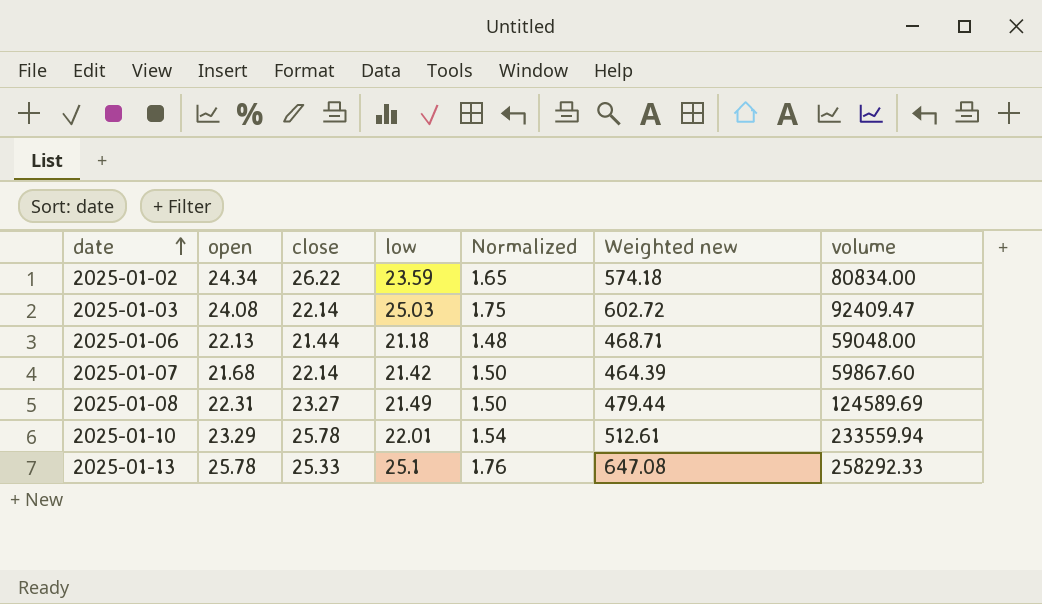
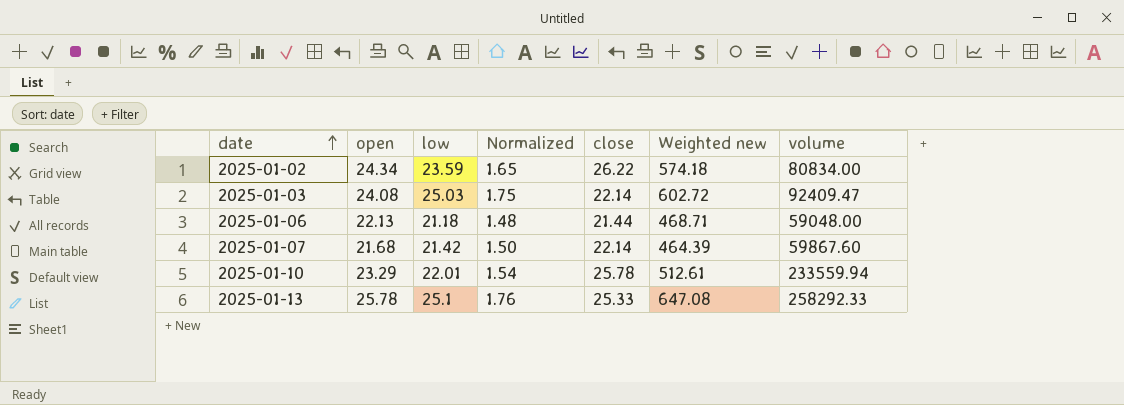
column close | position: 3 -> 5
row 2025-01-08: 22.31 | 23.27 | 21.49 | 1.50 | 479.44 | 124589.69 -> none

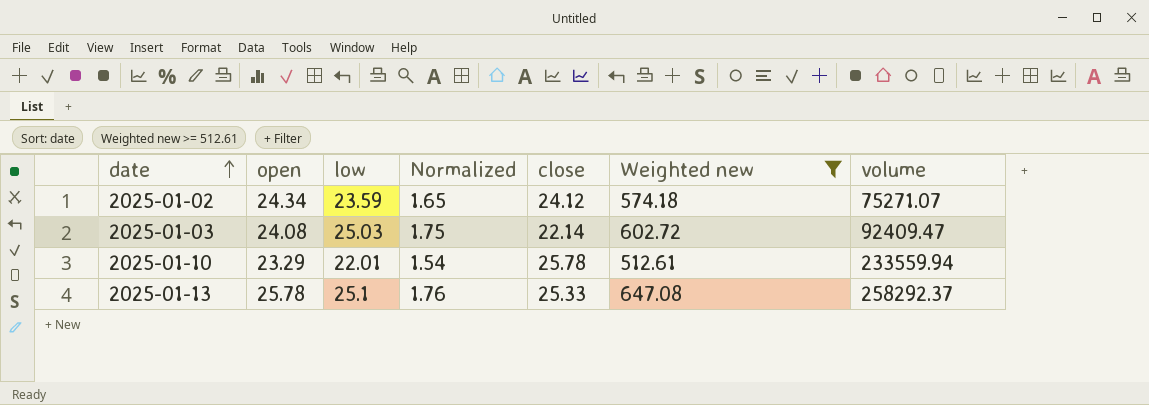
filter: none -> Weighted new >= 512.61
2025-01-02 | close: 26.22 -> 24.12
2025-01-02 | volume: 80834.00 -> 75271.07
2025-01-13 | volume: 258292.33 -> 258292.37

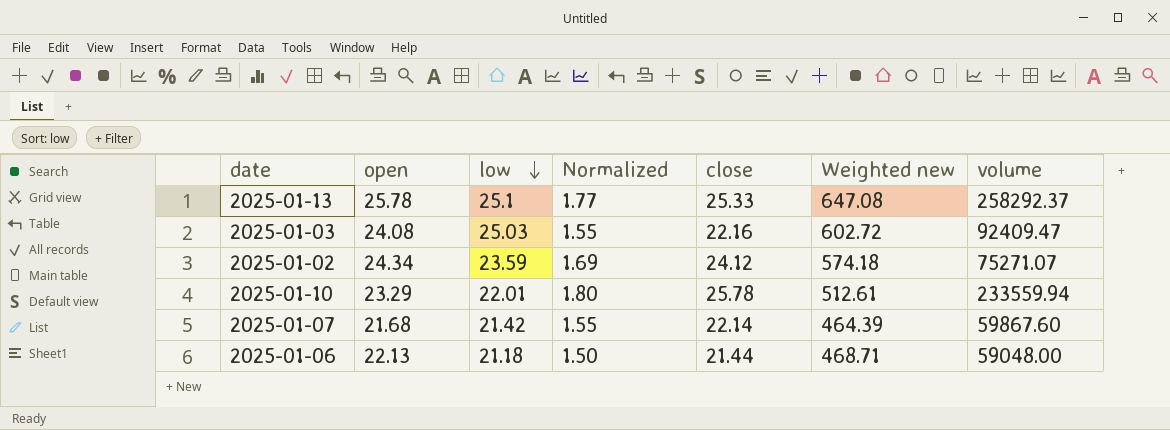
filter: Weighted new >= 512.61 -> none
row order: date ascending -> low descending
column Normalized | formula: [low] * 0.07 -> [close] * 0.07
2025-01-03 | close: 22.14 -> 22.16

